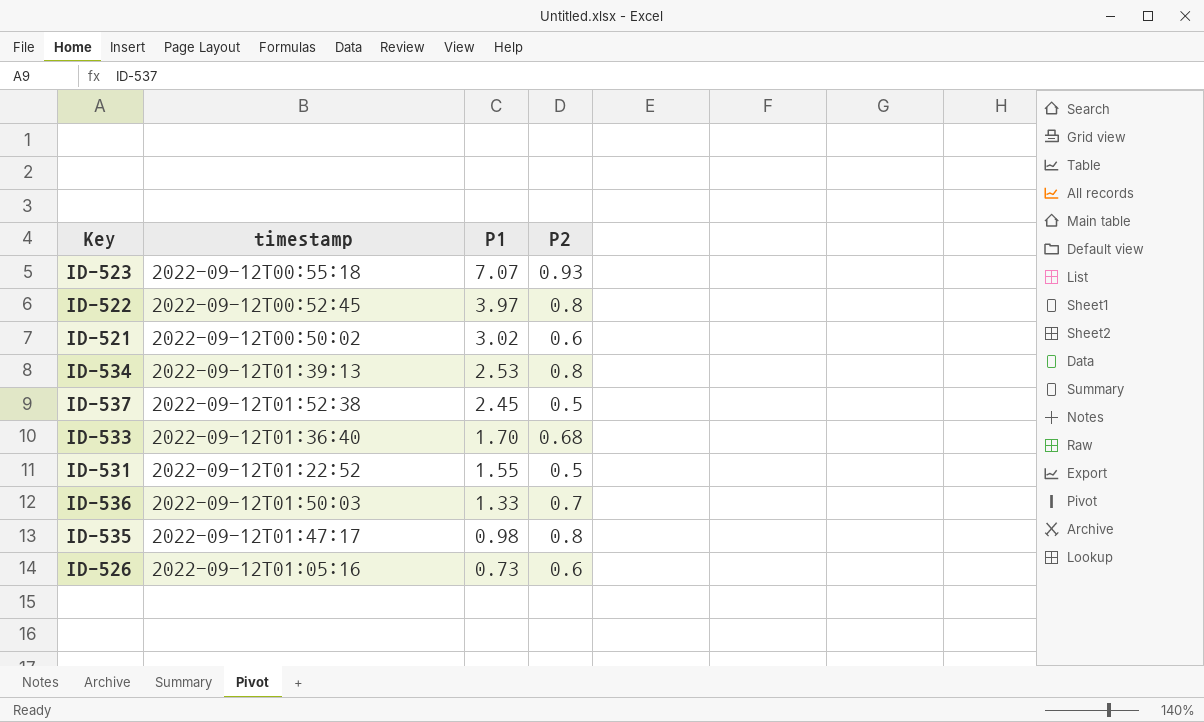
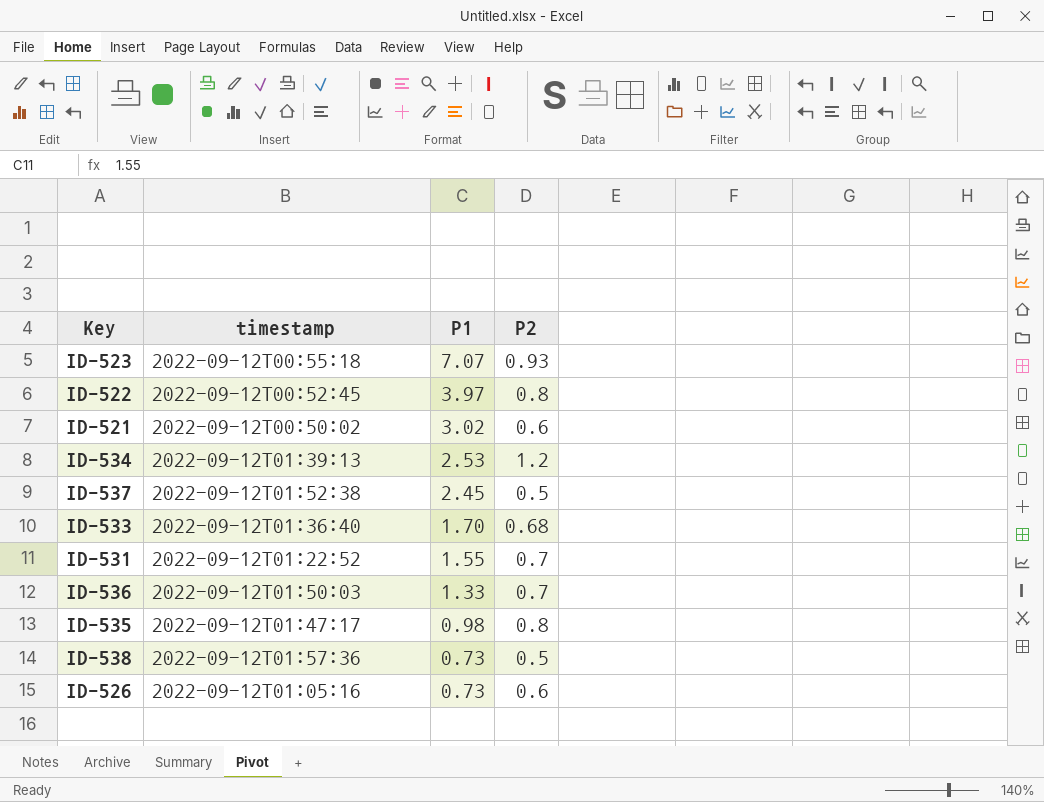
ID-534 | P2: 0.8 -> 1.2
ID-531 | P2: 0.5 -> 0.7
row ID-538: none -> 2022-09-12T01:57:36 | 0.73 | 0.5

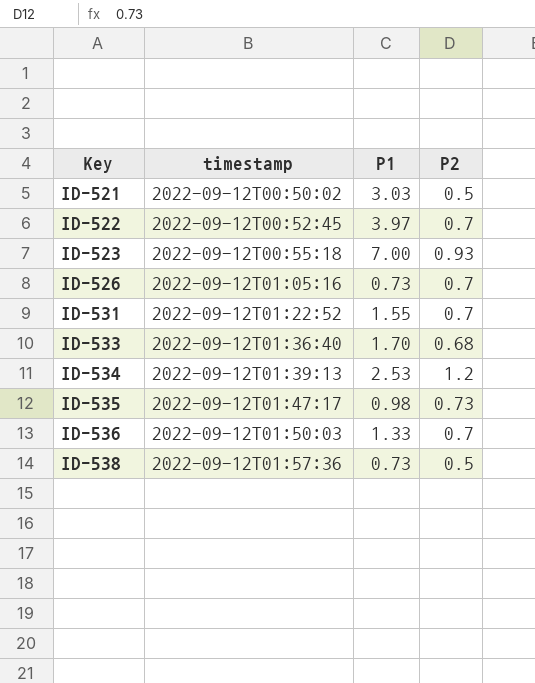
row order: P1 descending -> Key ascending
row ID-537: 2022-09-12T01:52:38 | 2.45 | 0.5 -> none
ID-521 | P1: 3.02 -> 3.03
ID-521 | P2: 0.6 -> 0.5
ID-522 | P2: 0.8 -> 0.7
ID-523 | P1: 7.07 -> 7.00
ID-526 | P2: 0.6 -> 0.7
ID-535 | P2: 0.8 -> 0.73

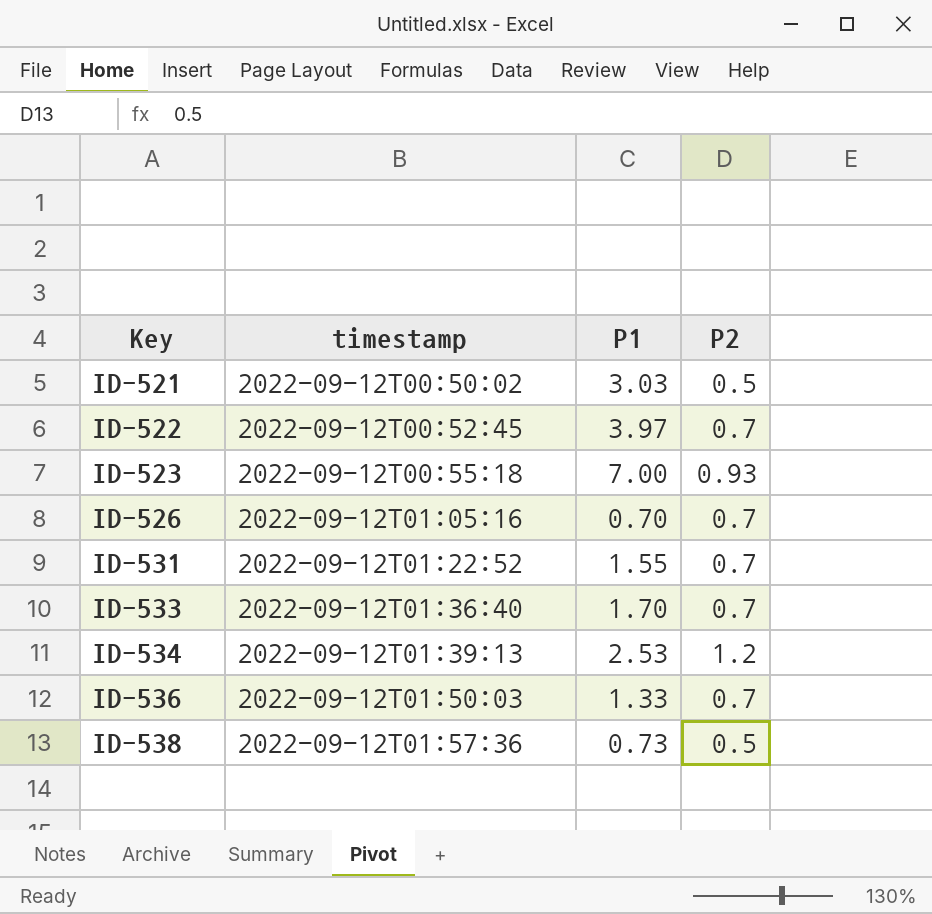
row ID-535: 2022-09-12T01:47:17 | 0.98 | 0.73 -> none
ID-526 | P1: 0.73 -> 0.70
ID-533 | P2: 0.68 -> 0.7

